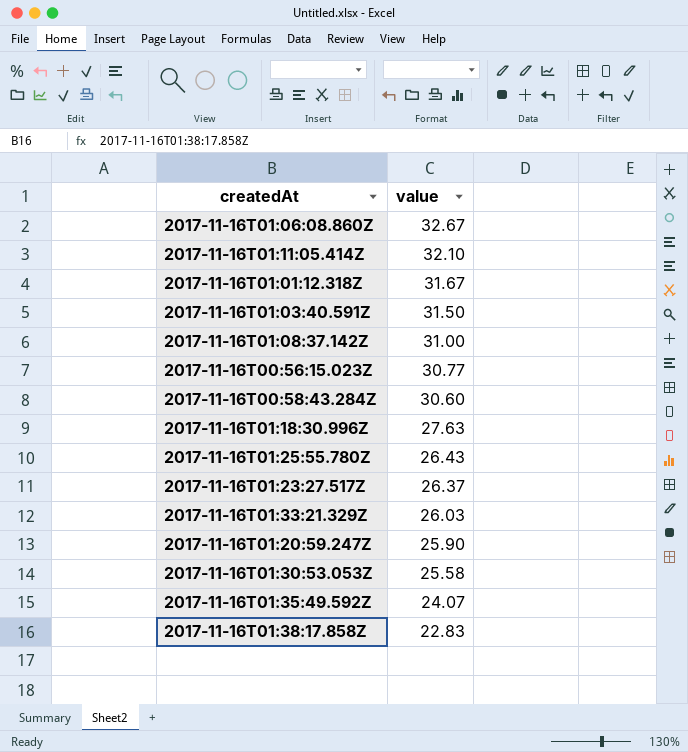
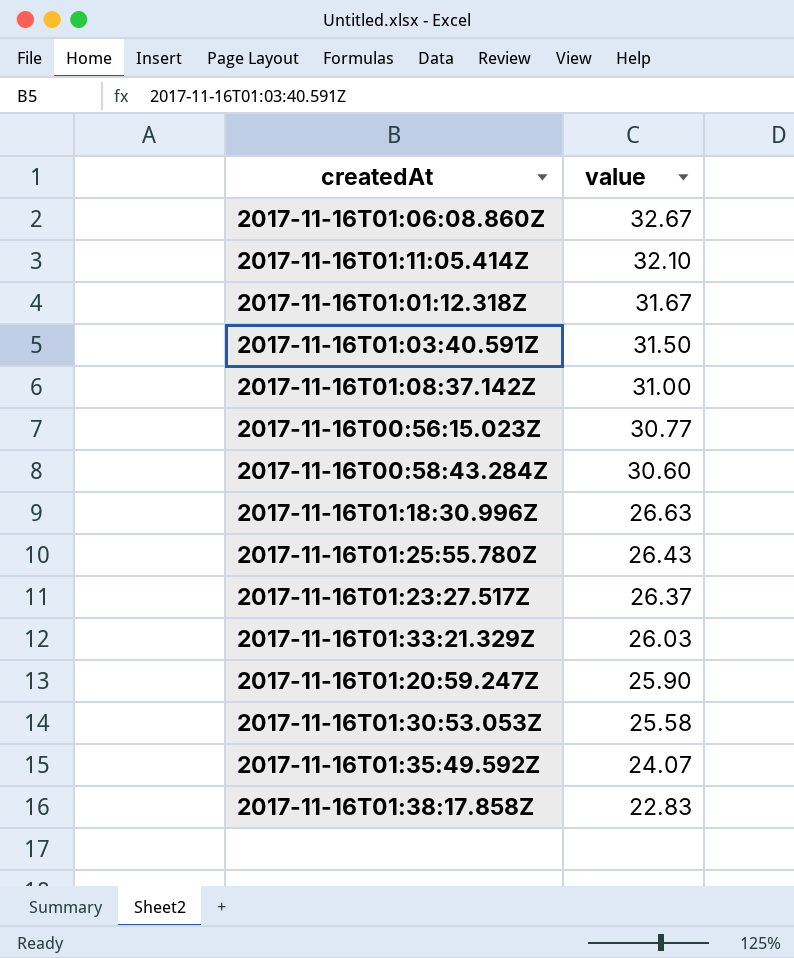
2017-11-16T01:18:30.996Z | value: 27.63 -> 26.63

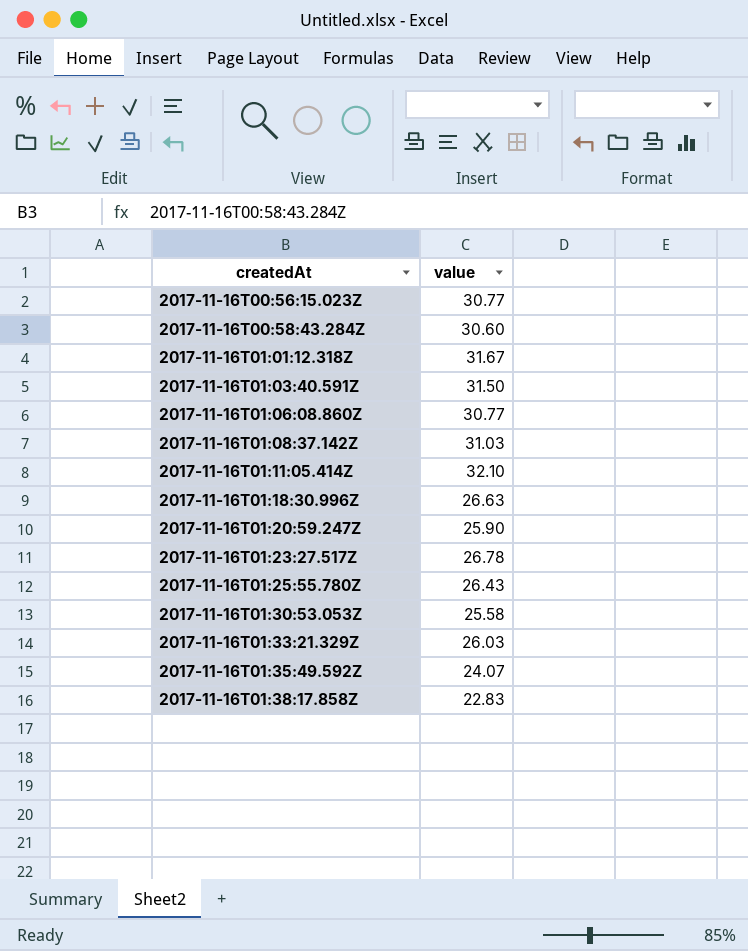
row order: value descending -> createdAt ascending
2017-11-16T01:06:08.860Z | value: 32.67 -> 30.77
2017-11-16T01:08:37.142Z | value: 31.00 -> 31.03
2017-11-16T01:23:27.517Z | value: 26.37 -> 26.78

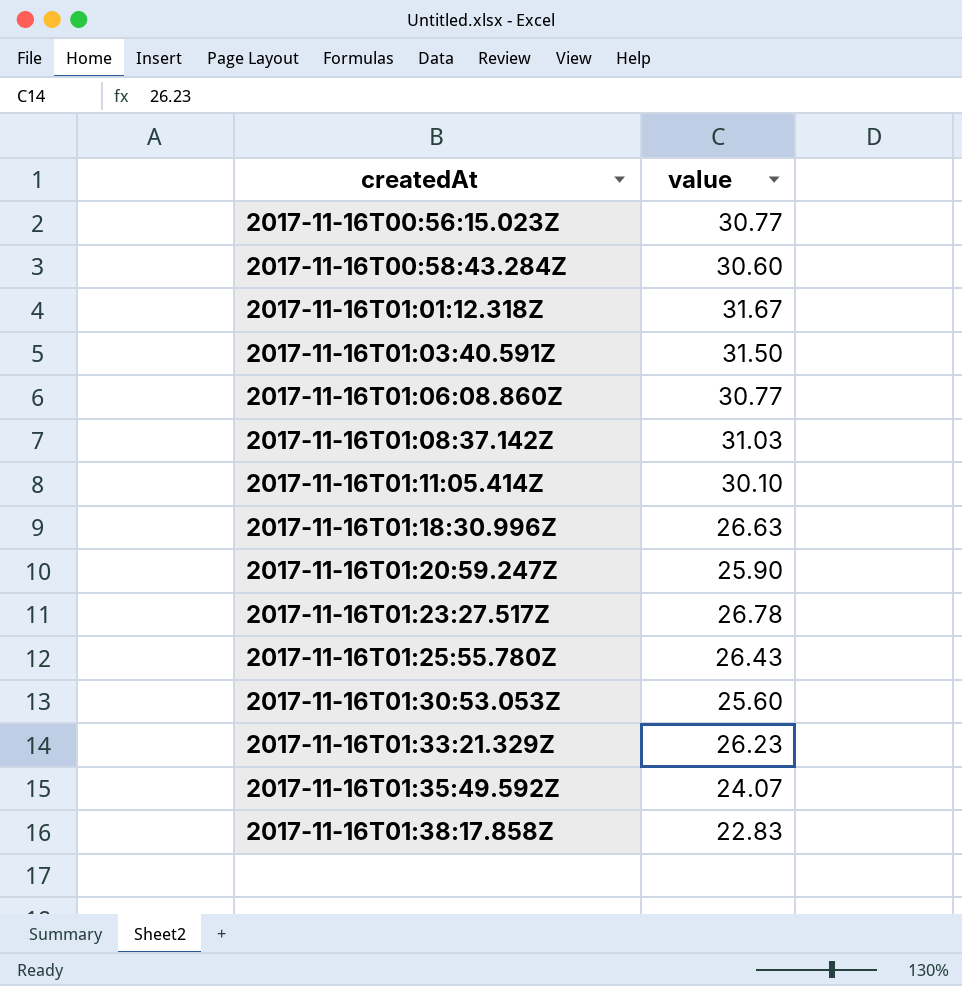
2017-11-16T01:11:05.414Z | value: 32.10 -> 30.10
2017-11-16T01:30:53.053Z | value: 25.58 -> 25.60
2017-11-16T01:33:21.329Z | value: 26.03 -> 26.23

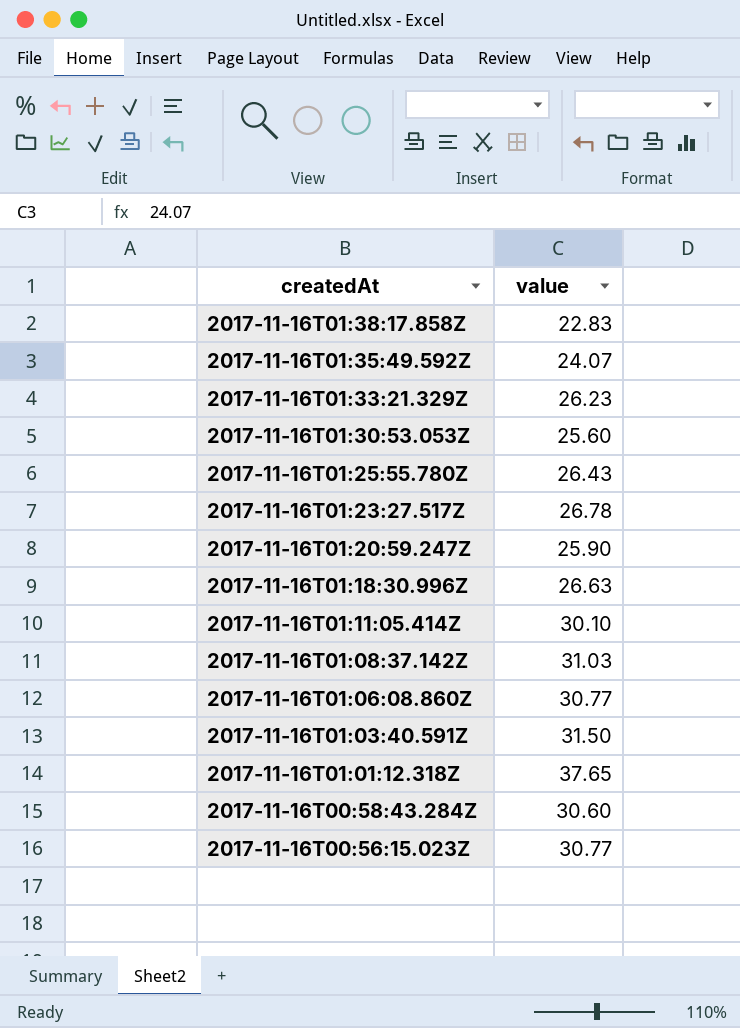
row order: createdAt ascending -> createdAt descending
2017-11-16T01:01:12.318Z | value: 31.67 -> 37.65

